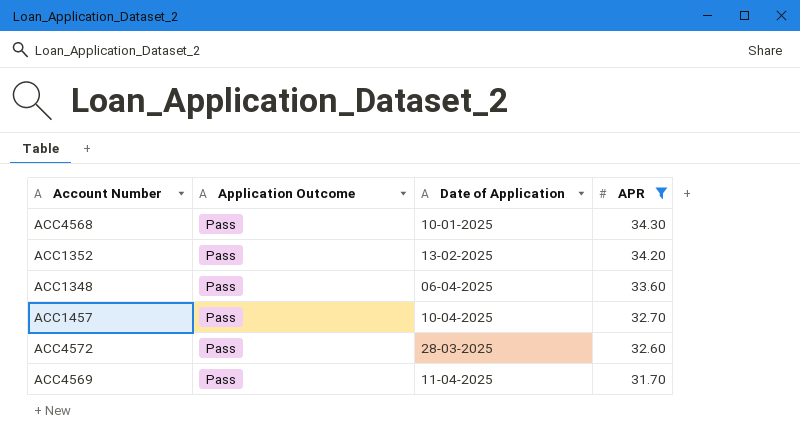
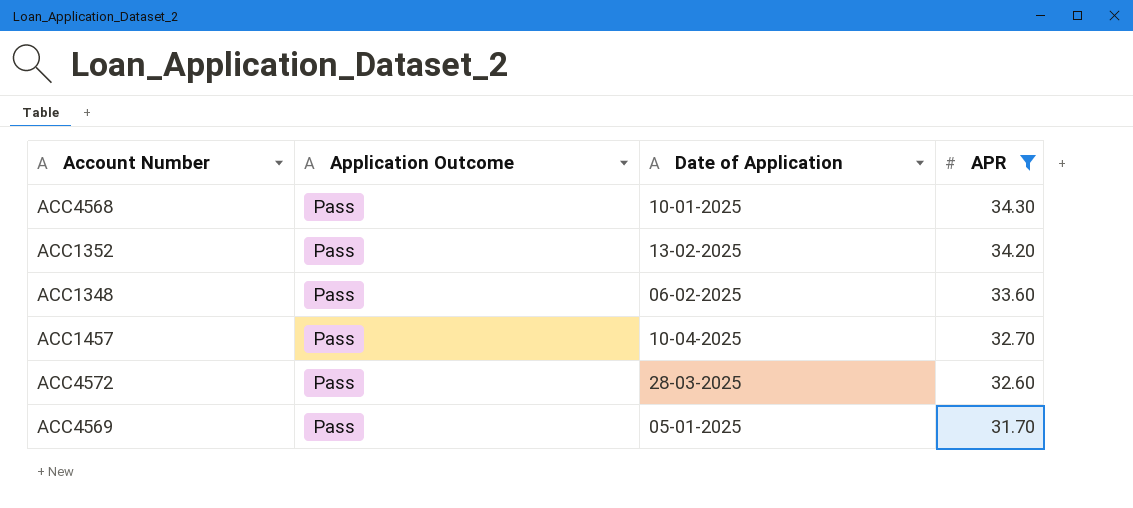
ACC1348 | Date of Application: 06-04-2025 -> 06-02-2025
ACC4569 | Date of Application: 11-04-2025 -> 05-01-2025

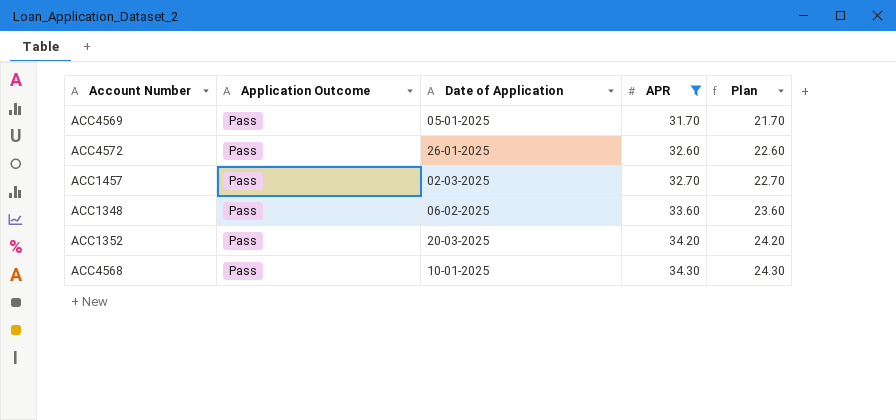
row order: APR descending -> APR ascending
column Plan | formula: none -> [APR] - 10
ACC4572 | Date of Application: 28-03-2025 -> 26-01-2025
ACC1457 | Date of Application: 10-04-2025 -> 02-03-2025
ACC1352 | Date of Application: 13-02-2025 -> 20-03-2025

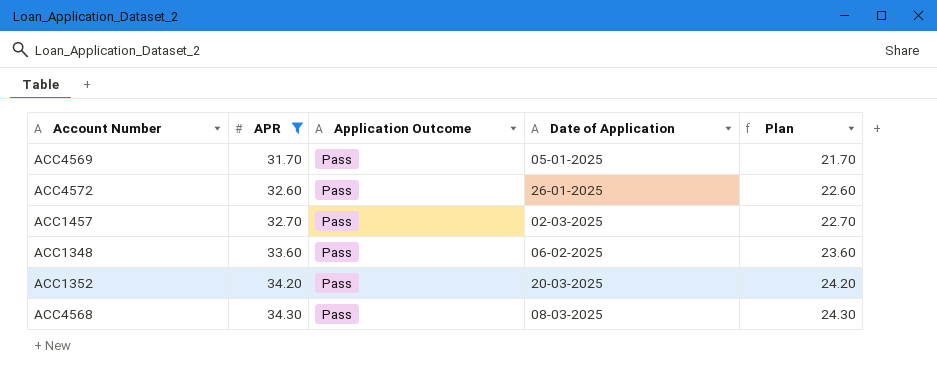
column APR | position: 4 -> 2
ACC4568 | Date of Application: 10-01-2025 -> 08-03-2025

